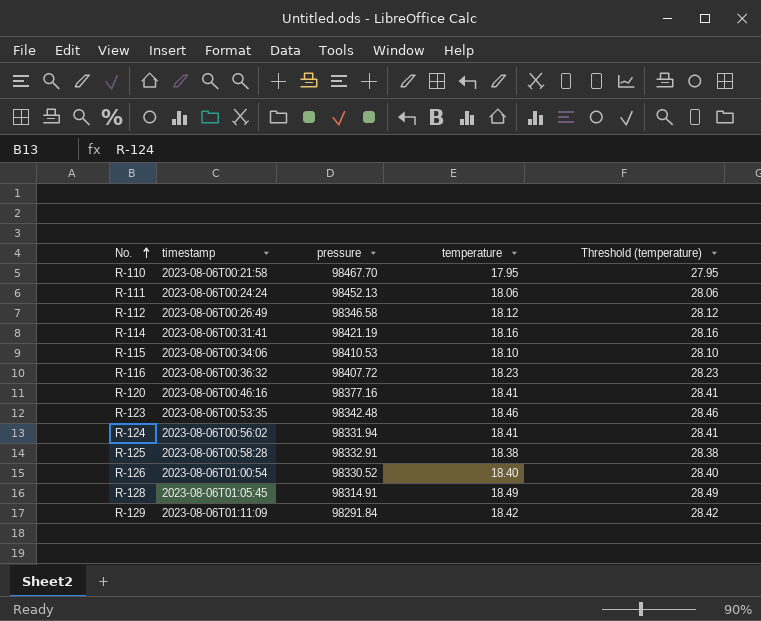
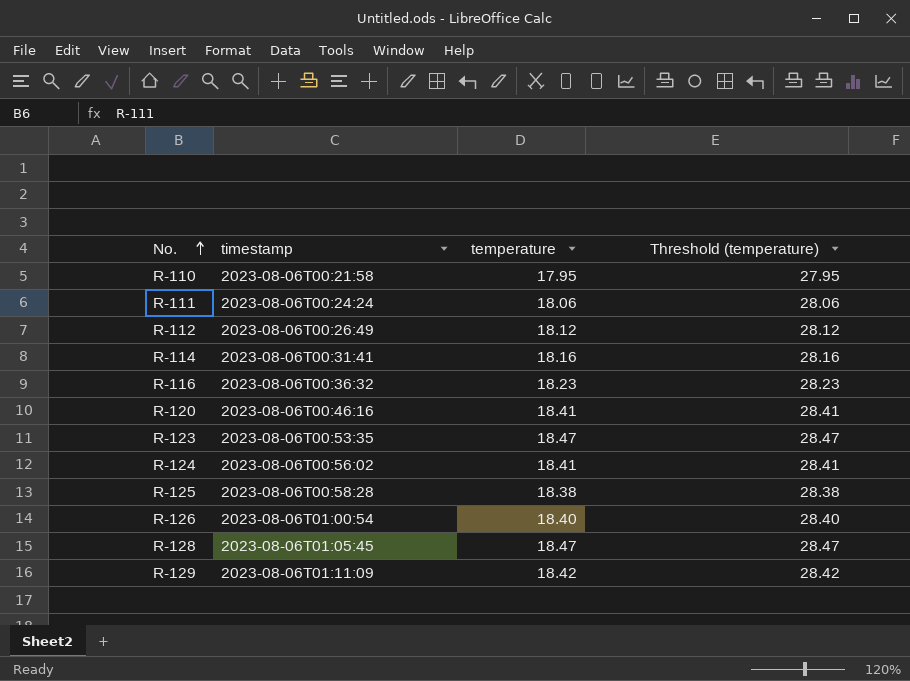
column pressure | position: 3 -> none
row R-115: 2023-08-06T00:34:06 | 98410.53 | 18.10 | 28.10 -> none
R-123 | temperature: 18.46 -> 18.47
R-123 | Threshold (temperature): 28.46 -> 28.47
R-128 | temperature: 18.49 -> 18.47
R-128 | Threshold (temperature): 28.49 -> 28.47

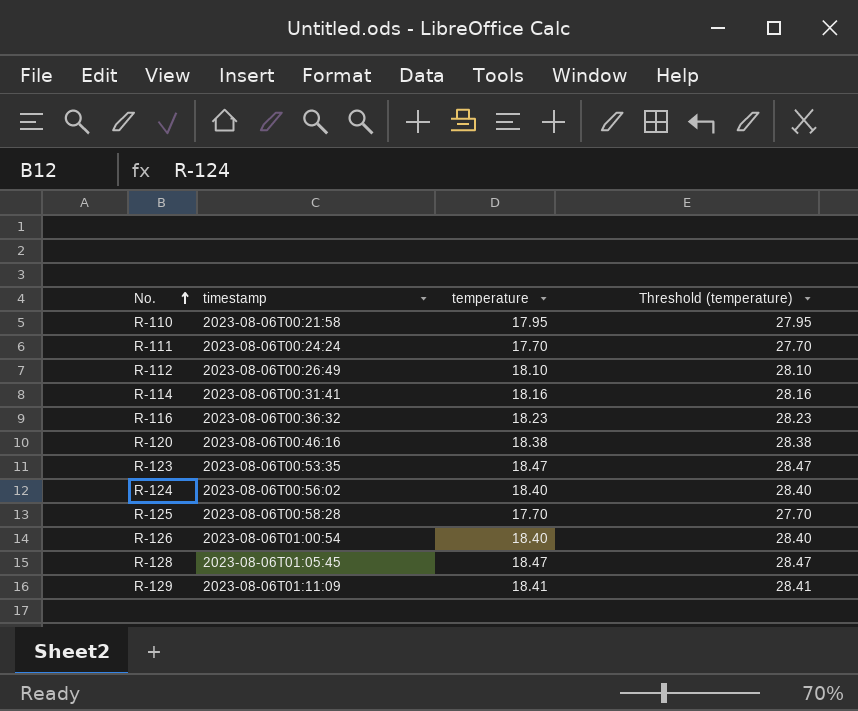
R-111 | temperature: 18.06 -> 17.70
R-111 | Threshold (temperature): 28.06 -> 27.70
R-112 | temperature: 18.12 -> 18.10
R-112 | Threshold (temperature): 28.12 -> 28.10
R-120 | temperature: 18.41 -> 18.38
R-120 | Threshold (temperature): 28.41 -> 28.38
R-124 | temperature: 18.41 -> 18.40
R-124 | Threshold (temperature): 28.41 -> 28.40
R-125 | temperature: 18.38 -> 17.70
R-125 | Threshold (temperature): 28.38 -> 27.70
R-129 | temperature: 18.42 -> 18.41
R-129 | Threshold (temperature): 28.42 -> 28.41

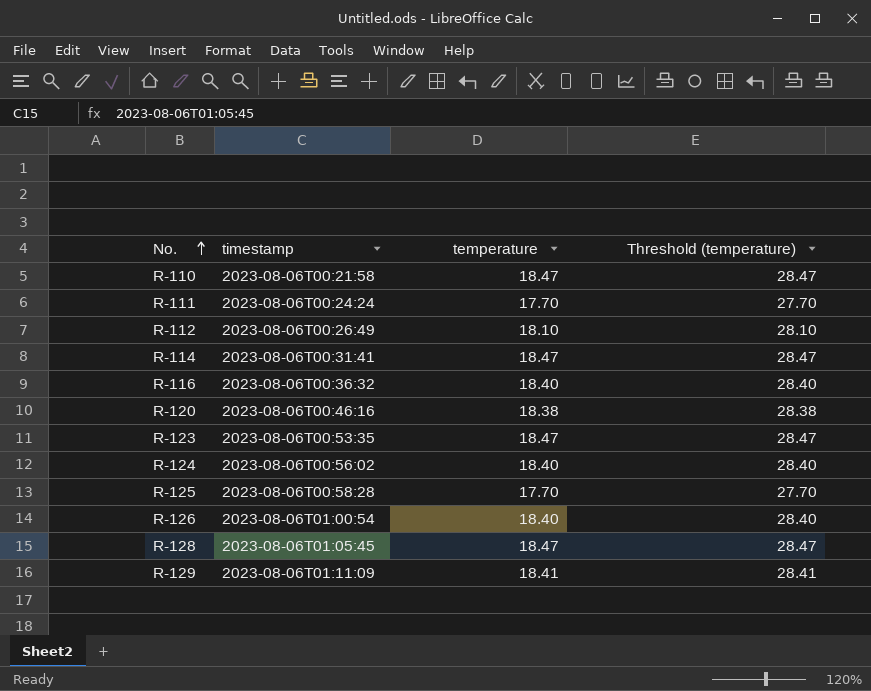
R-110 | temperature: 17.95 -> 18.47
R-110 | Threshold (temperature): 27.95 -> 28.47
R-114 | temperature: 18.16 -> 18.47
R-114 | Threshold (temperature): 28.16 -> 28.47
R-116 | temperature: 18.23 -> 18.40
R-116 | Threshold (temperature): 28.23 -> 28.40

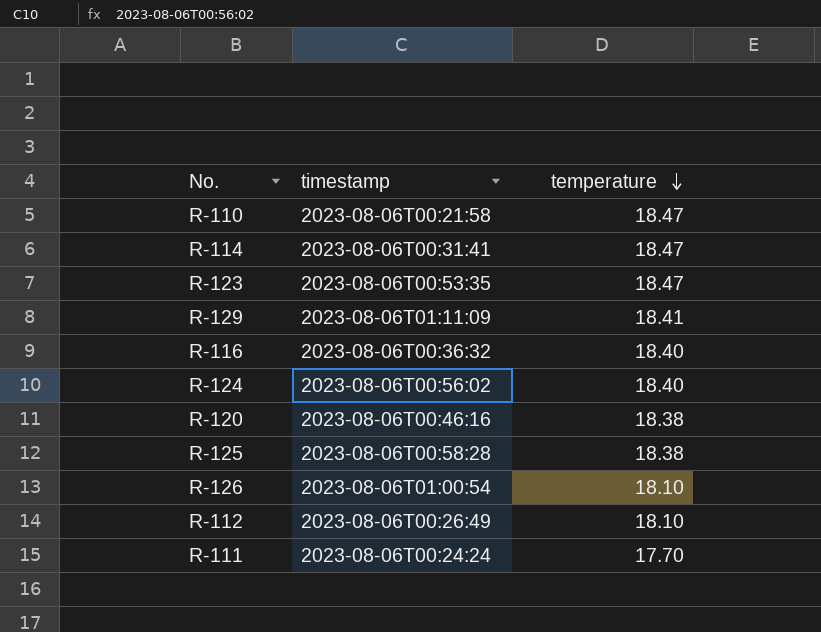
row order: No. ascending -> temperature descending
column Threshold (temperature) | formula: [temperature] + 10 -> none
row R-128: 2023-08-06T01:05:45 | 18.47 | 28.47 -> none
R-125 | temperature: 17.70 -> 18.38
R-126 | temperature: 18.40 -> 18.10

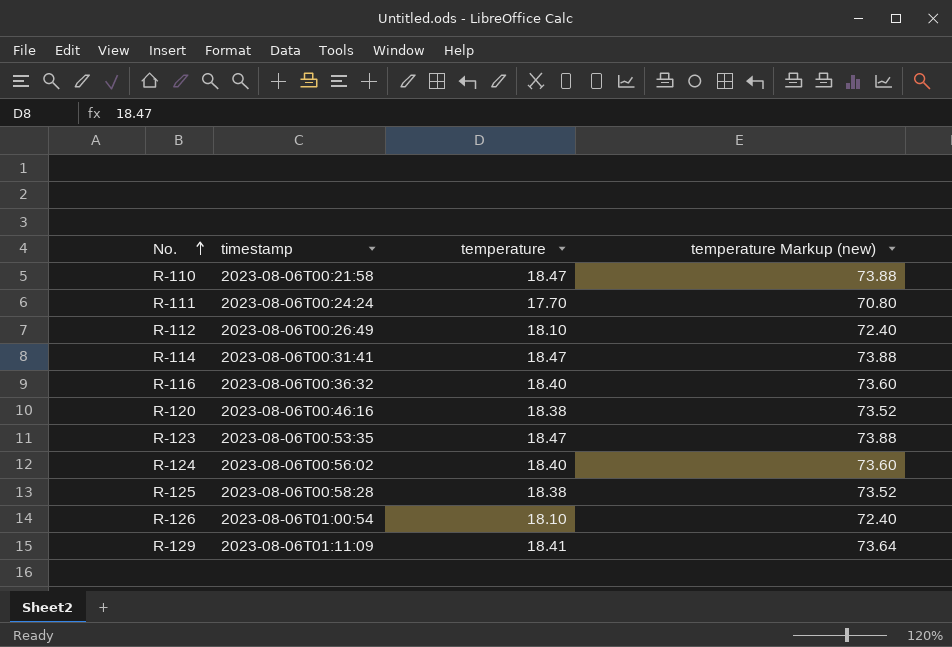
row order: temperature descending -> No. ascending
column temperature Markup (new) | formula: none -> [temperature] * 4

